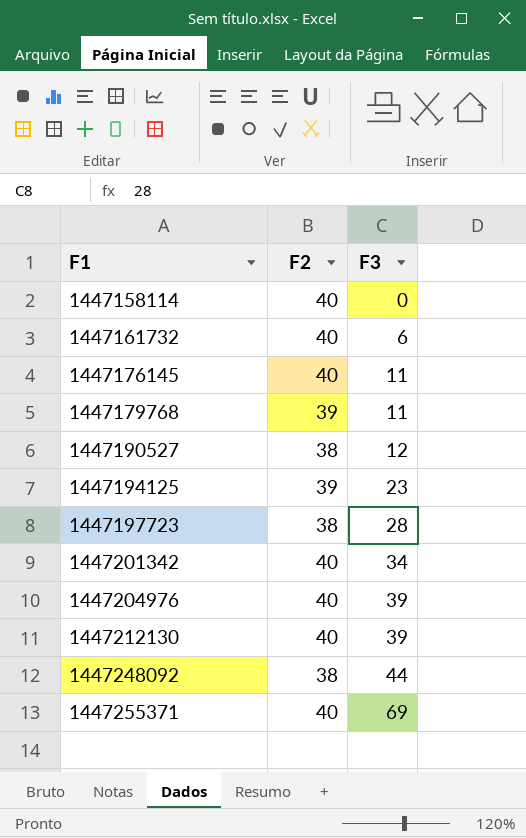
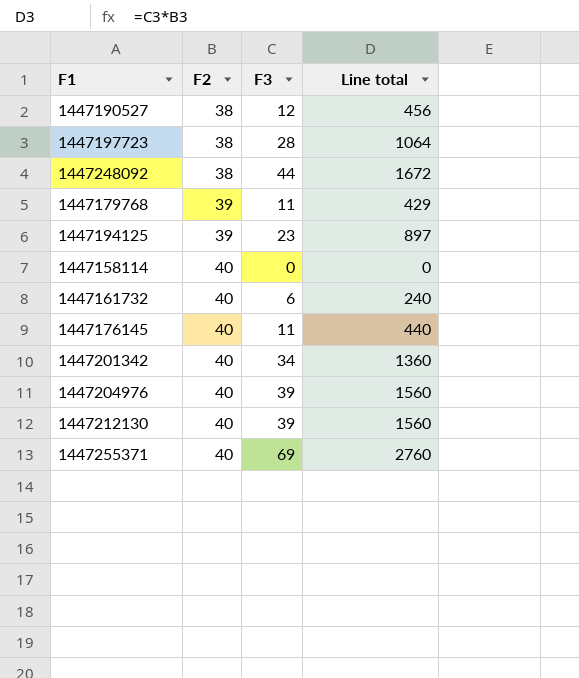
row order: F1 ascending -> F2 ascending
column Line total | formula: none -> [F2] * [F3]

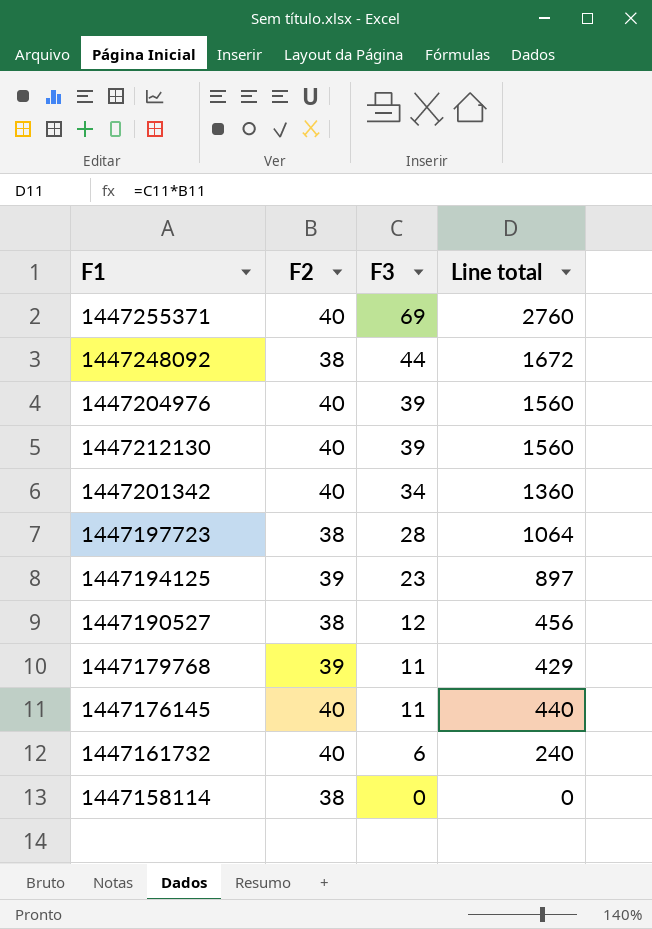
row order: F2 ascending -> F3 descending
1447158114 | F2: 40 -> 38

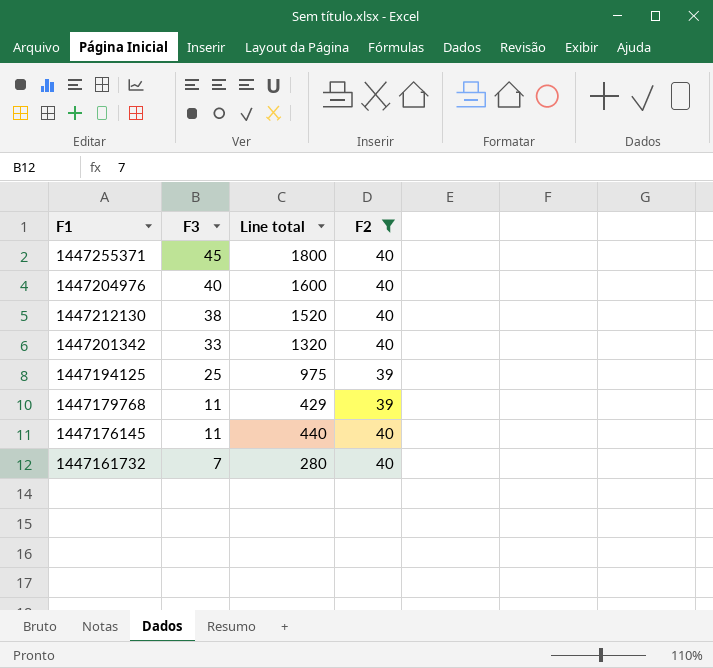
filter: none -> F2 != 38
column F2 | position: 2 -> 4
1447255371 | F3: 69 -> 45
1447255371 | Line total: 2760 -> 1800
1447204976 | F3: 39 -> 40
1447204976 | Line total: 1560 -> 1600
1447212130 | F3: 39 -> 38
1447212130 | Line total: 1560 -> 1520
1447201342 | F3: 34 -> 33
1447201342 | Line total: 1360 -> 1320
1447194125 | F3: 23 -> 25
1447194125 | Line total: 897 -> 975
1447161732 | F3: 6 -> 7
1447161732 | Line total: 240 -> 280

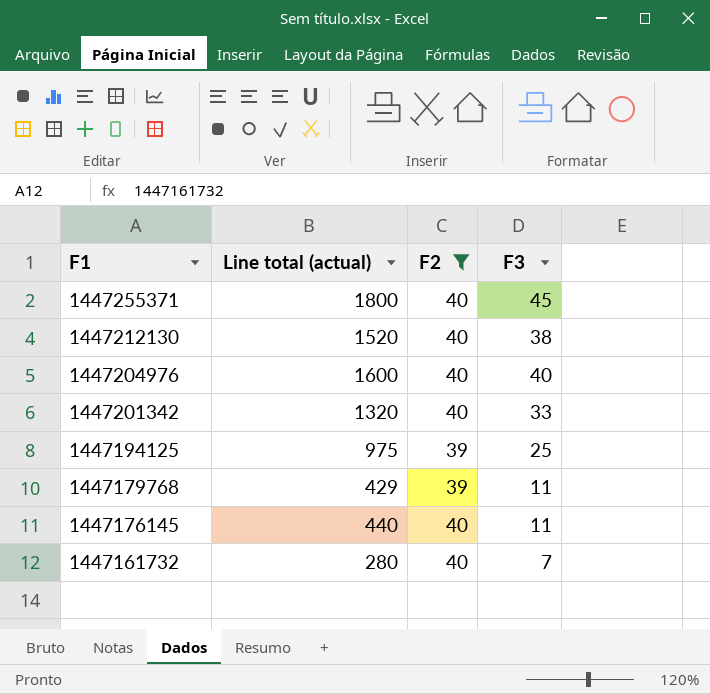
row order: F3 descending -> F1 descending
column name: Line total -> Line total (actual)
column F3 | position: 2 -> 4

